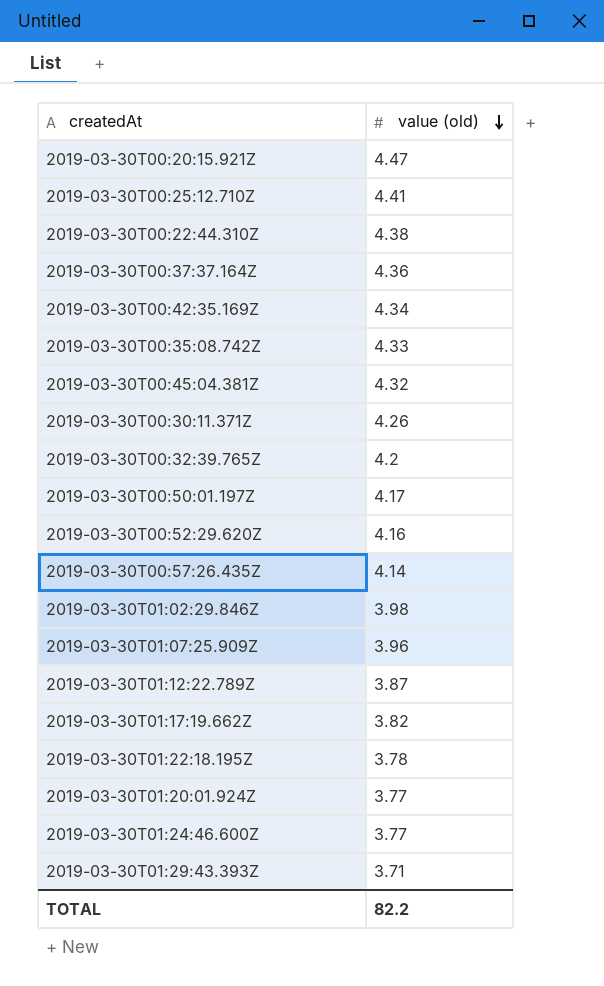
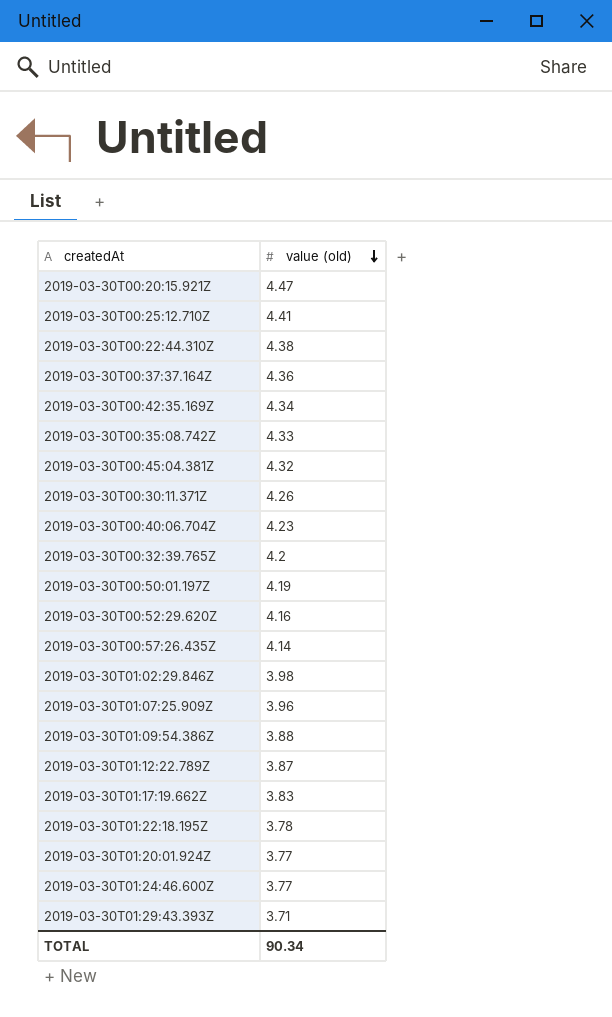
row 2019-03-30T00:40:06.704Z: none -> 4.23
2019-03-30T00:50:01.197Z | value (old): 4.17 -> 4.19
row 2019-03-30T01:09:54.386Z: none -> 3.88
2019-03-30T01:17:19.662Z | value (old): 3.82 -> 3.83
TOTAL | value (old): 82.2 -> 90.34

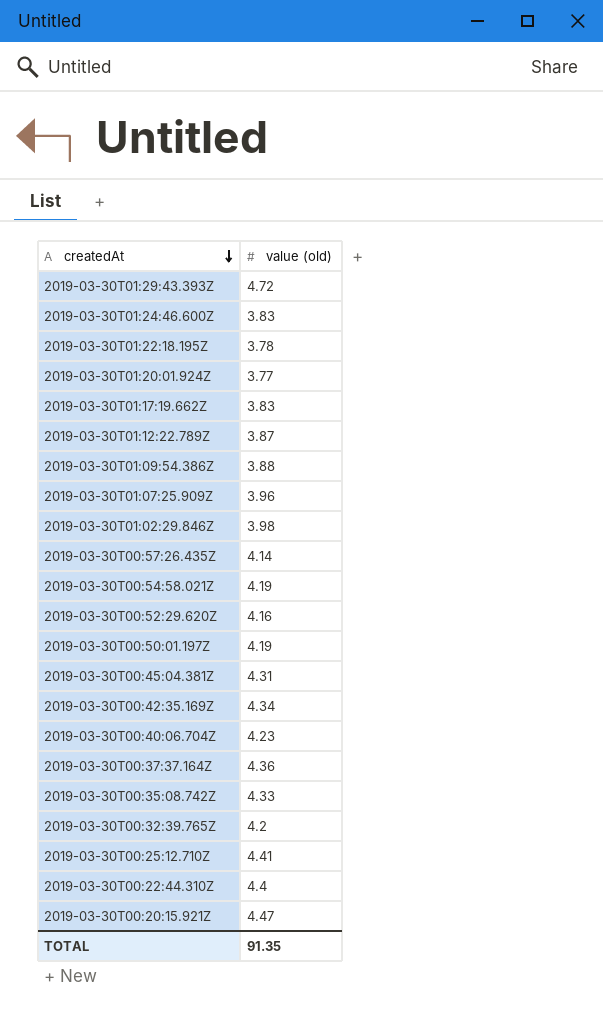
row order: value (old) descending -> createdAt descending
row 2019-03-30T00:30:11.371Z: 4.26 -> none
2019-03-30T01:29:43.393Z | value (old): 3.71 -> 4.72
2019-03-30T01:24:46.600Z | value (old): 3.77 -> 3.83
row 2019-03-30T00:54:58.021Z: none -> 4.19
2019-03-30T00:45:04.381Z | value (old): 4.32 -> 4.31
2019-03-30T00:22:44.310Z | value (old): 4.38 -> 4.4
TOTAL | value (old): 90.34 -> 91.35

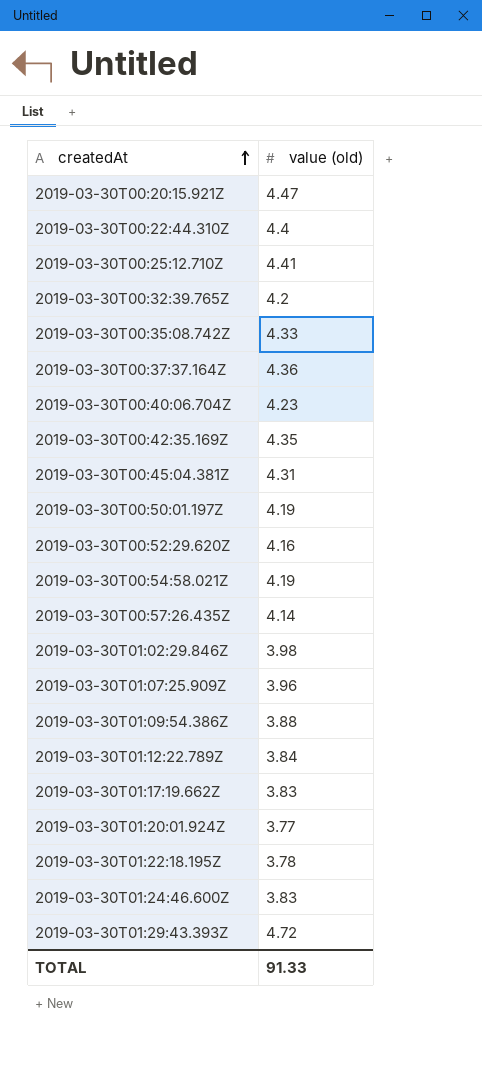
row order: createdAt descending -> createdAt ascending
2019-03-30T00:42:35.169Z | value (old): 4.34 -> 4.35
2019-03-30T01:12:22.789Z | value (old): 3.87 -> 3.84
TOTAL | value (old): 91.35 -> 91.33

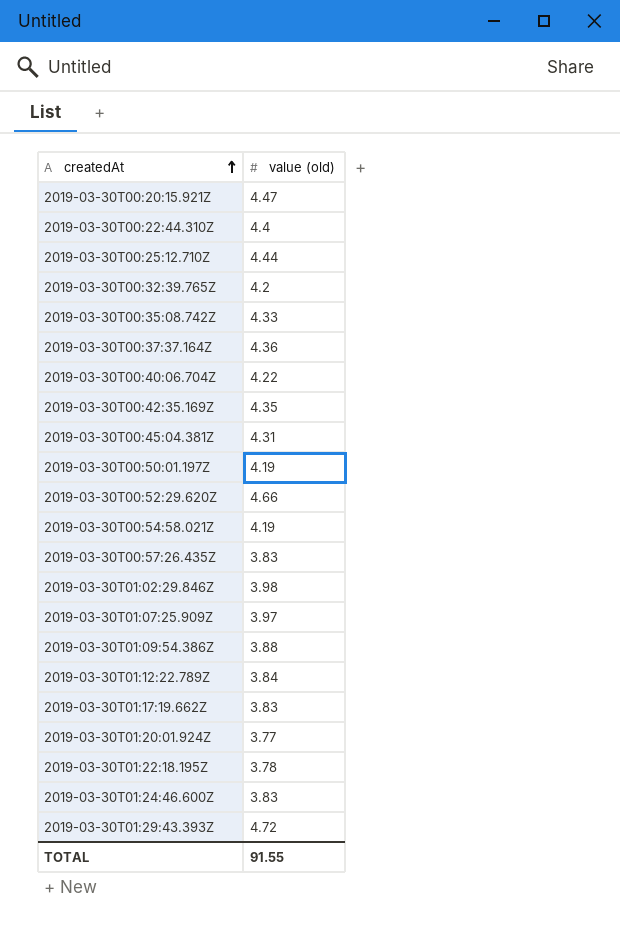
2019-03-30T00:25:12.710Z | value (old): 4.41 -> 4.44
2019-03-30T00:40:06.704Z | value (old): 4.23 -> 4.22
2019-03-30T00:52:29.620Z | value (old): 4.16 -> 4.66
2019-03-30T00:57:26.435Z | value (old): 4.14 -> 3.83
2019-03-30T01:07:25.909Z | value (old): 3.96 -> 3.97
TOTAL | value (old): 91.33 -> 91.55

